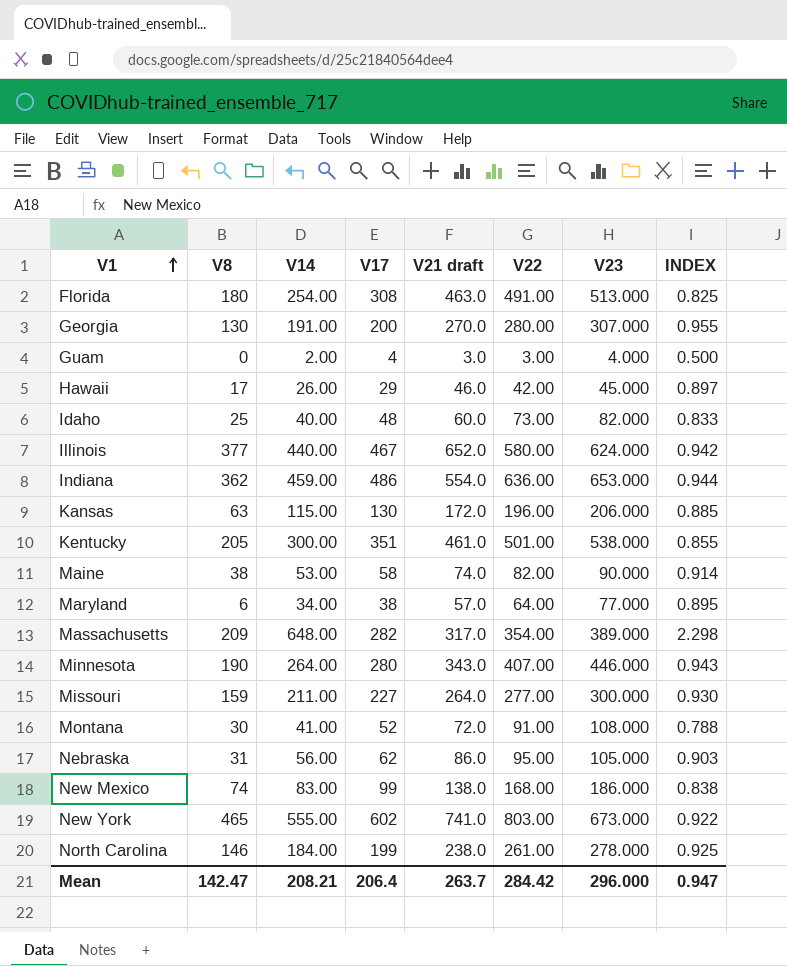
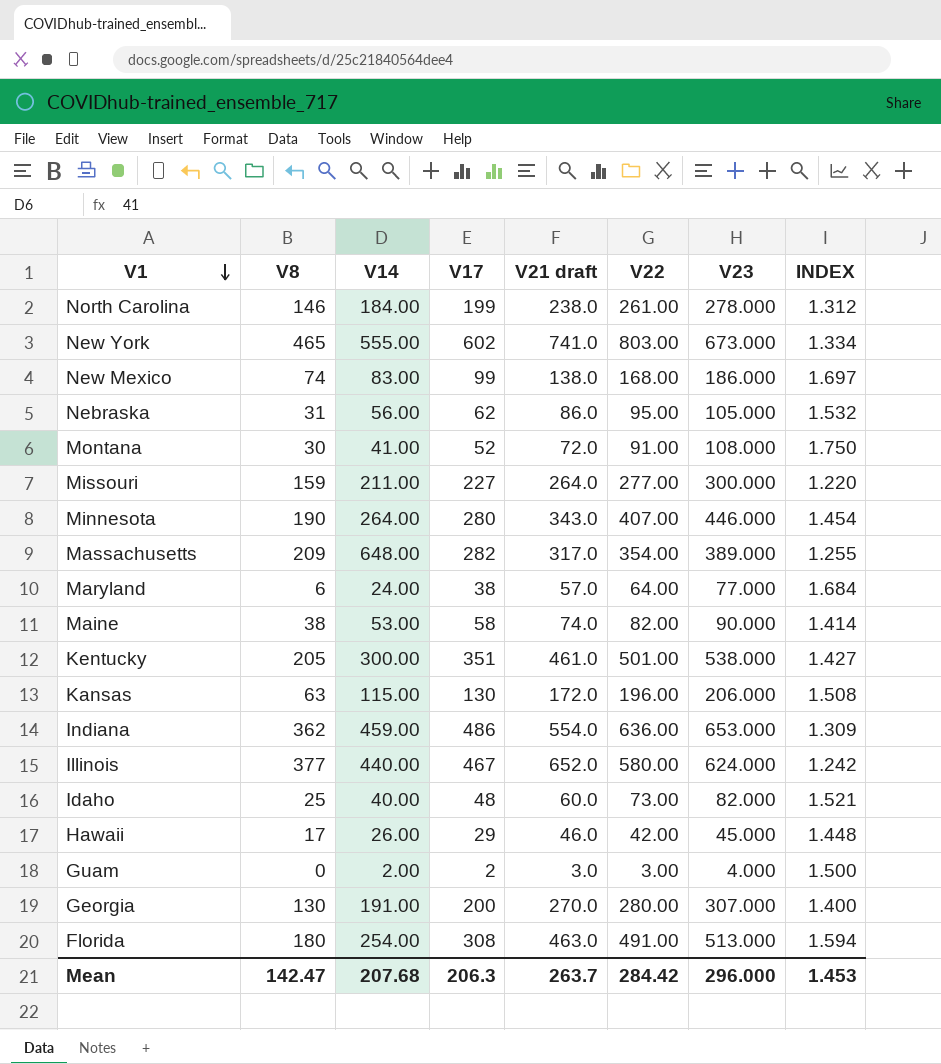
row order: V1 ascending -> V1 descending
column INDEX | formula: [V14] / [V17] -> [V22] / [V17]
Maryland | V14: 34.00 -> 24.00
Guam | V17: 4 -> 2
Mean | V14: 208.21 -> 207.68
Mean | V17: 206.4 -> 206.3
Mean | INDEX: 0.947 -> 1.453

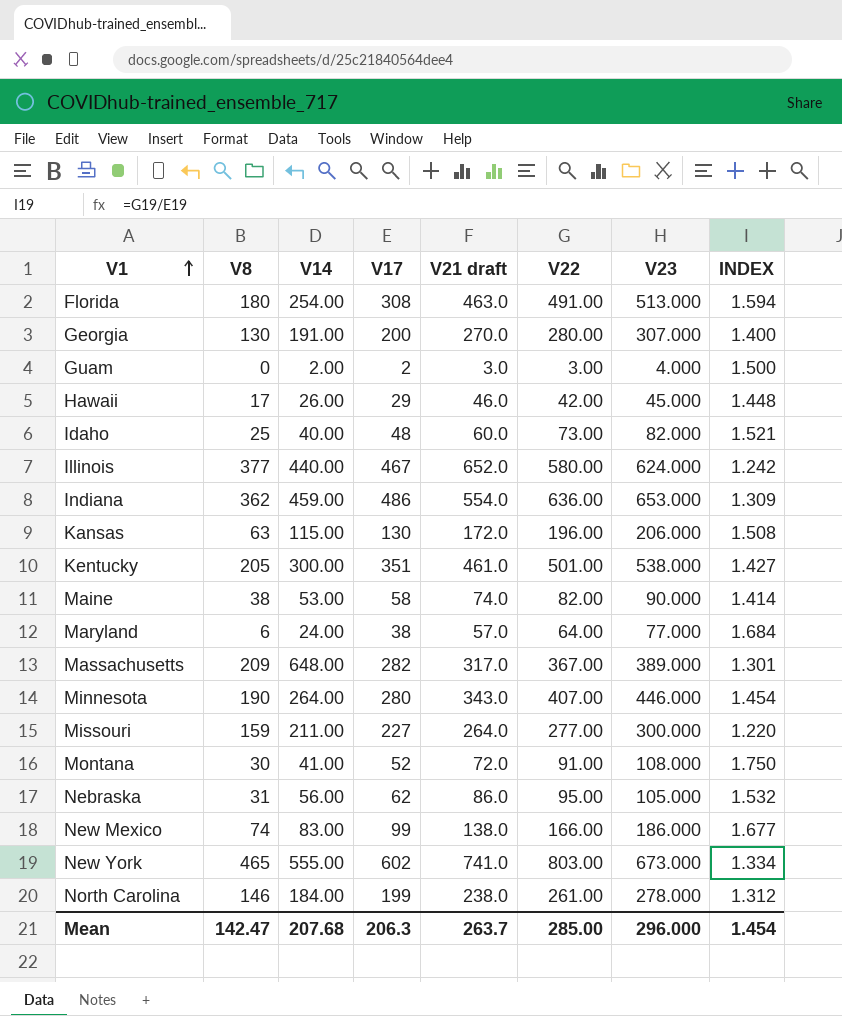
row order: V1 descending -> V1 ascending
Massachusetts | V22: 354.00 -> 367.00
Massachusetts | INDEX: 1.255 -> 1.301
New Mexico | V22: 168.00 -> 166.00
New Mexico | INDEX: 1.697 -> 1.677
Mean | V22: 284.42 -> 285.00
Mean | INDEX: 1.453 -> 1.454

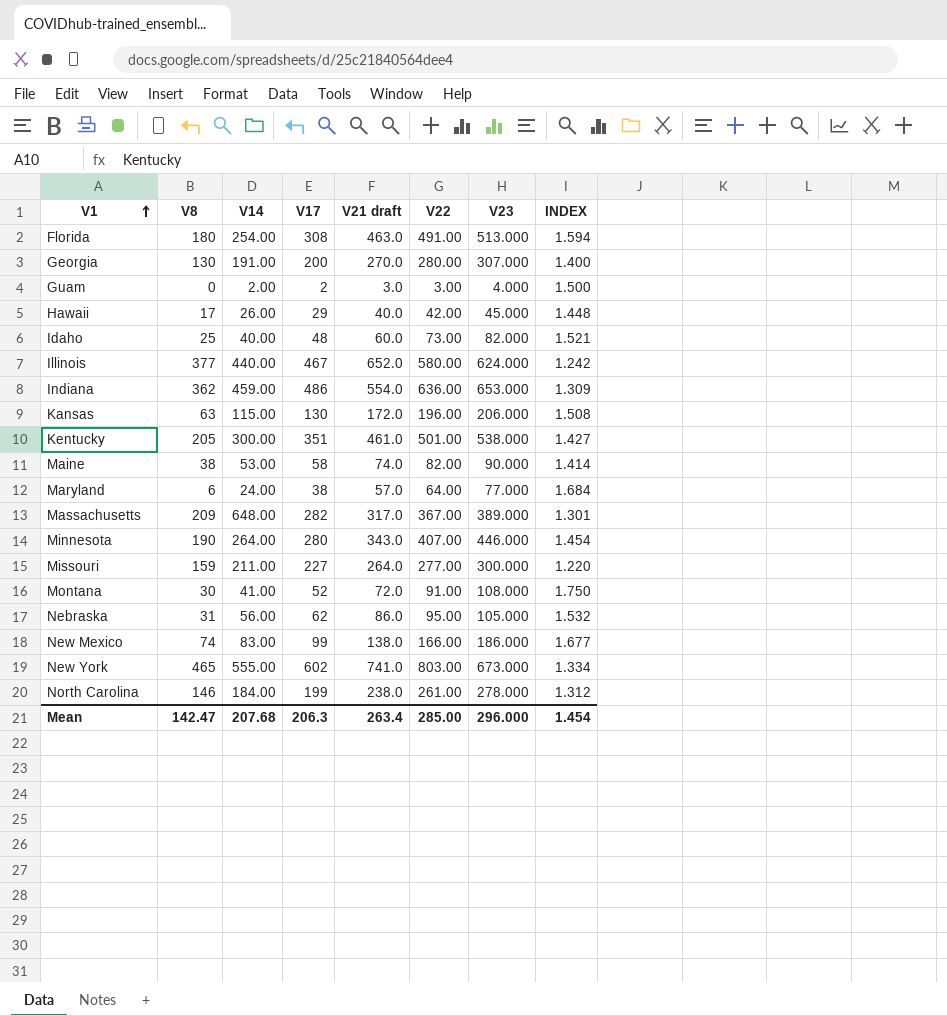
Hawaii | V21 draft: 46.0 -> 40.0
Mean | V21 draft: 263.7 -> 263.4

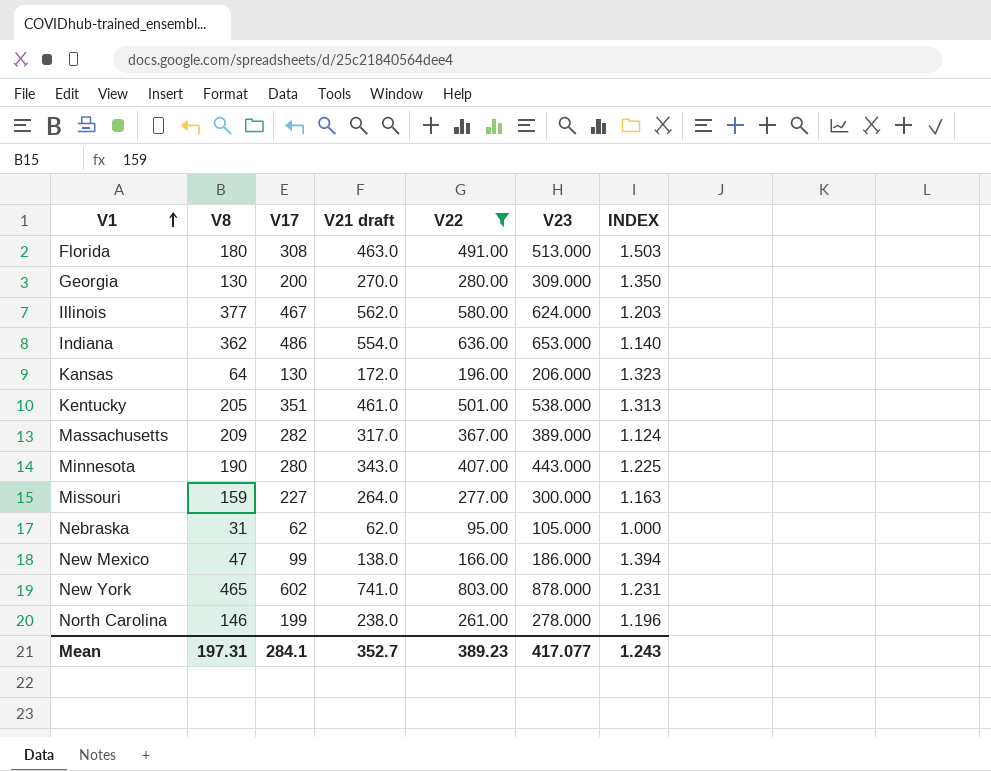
filter: none -> V22 >= 95.00
column V14 | position: 3 -> none
column INDEX | formula: [V22] / [V17] -> [V21 draft] / [V17]
Georgia | V23: 307.000 -> 309.000
Illinois | V21 draft: 652.0 -> 562.0
Kansas | V8: 63 -> 64
Minnesota | V23: 446.000 -> 443.000
Nebraska | V21 draft: 86.0 -> 62.0
New Mexico | V8: 74 -> 47
New York | V23: 673.000 -> 878.000
Mean | V8: 142.47 -> 197.31
Mean | V17: 206.3 -> 284.1
Mean | V21 draft: 263.4 -> 352.7
Mean | V22: 285.00 -> 389.23
Mean | V23: 296.000 -> 417.077
Mean | INDEX: 1.454 -> 1.243

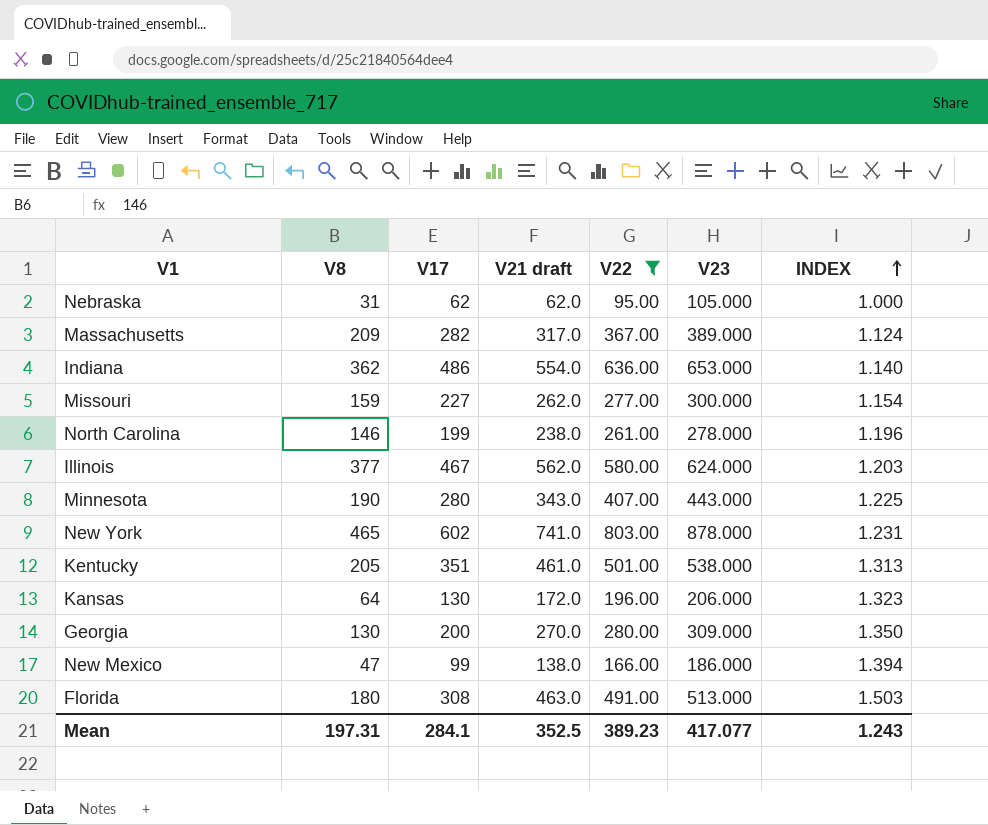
row order: V1 ascending -> INDEX ascending
Missouri | V21 draft: 264.0 -> 262.0
Missouri | INDEX: 1.163 -> 1.154
Mean | V21 draft: 352.7 -> 352.5

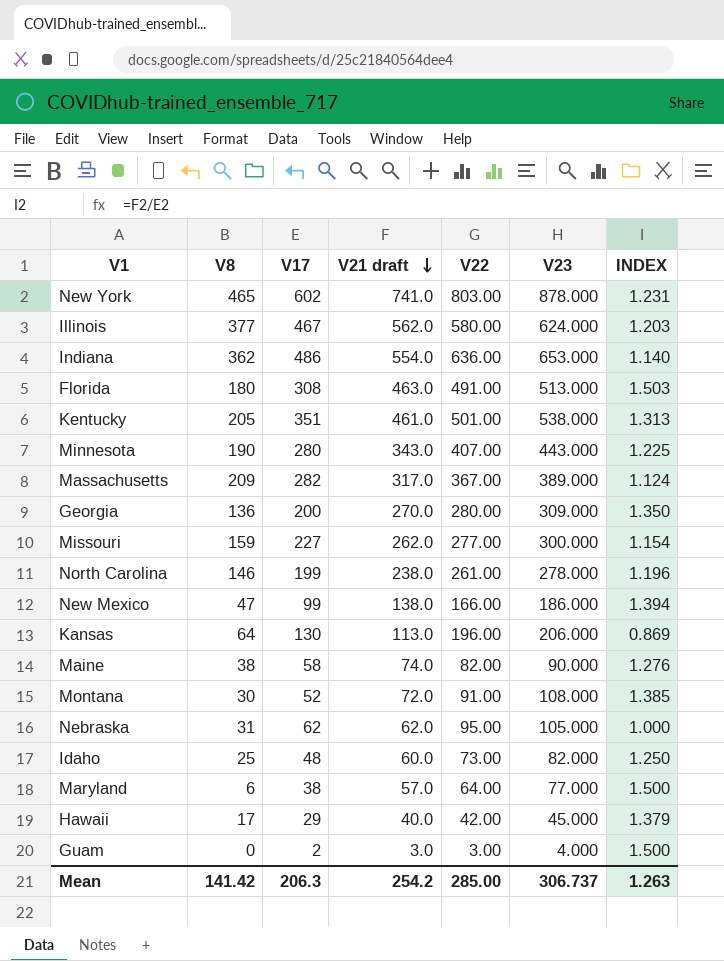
filter: V22 >= 95.00 -> none
row order: INDEX ascending -> V21 draft descending
Georgia | V8: 130 -> 136
Kansas | V21 draft: 172.0 -> 113.0
Kansas | INDEX: 1.323 -> 0.869
Mean | V8: 197.31 -> 141.42
Mean | V17: 284.1 -> 206.3
Mean | V21 draft: 352.5 -> 254.2
Mean | V22: 389.23 -> 285.00
Mean | V23: 417.077 -> 306.737
Mean | INDEX: 1.243 -> 1.263

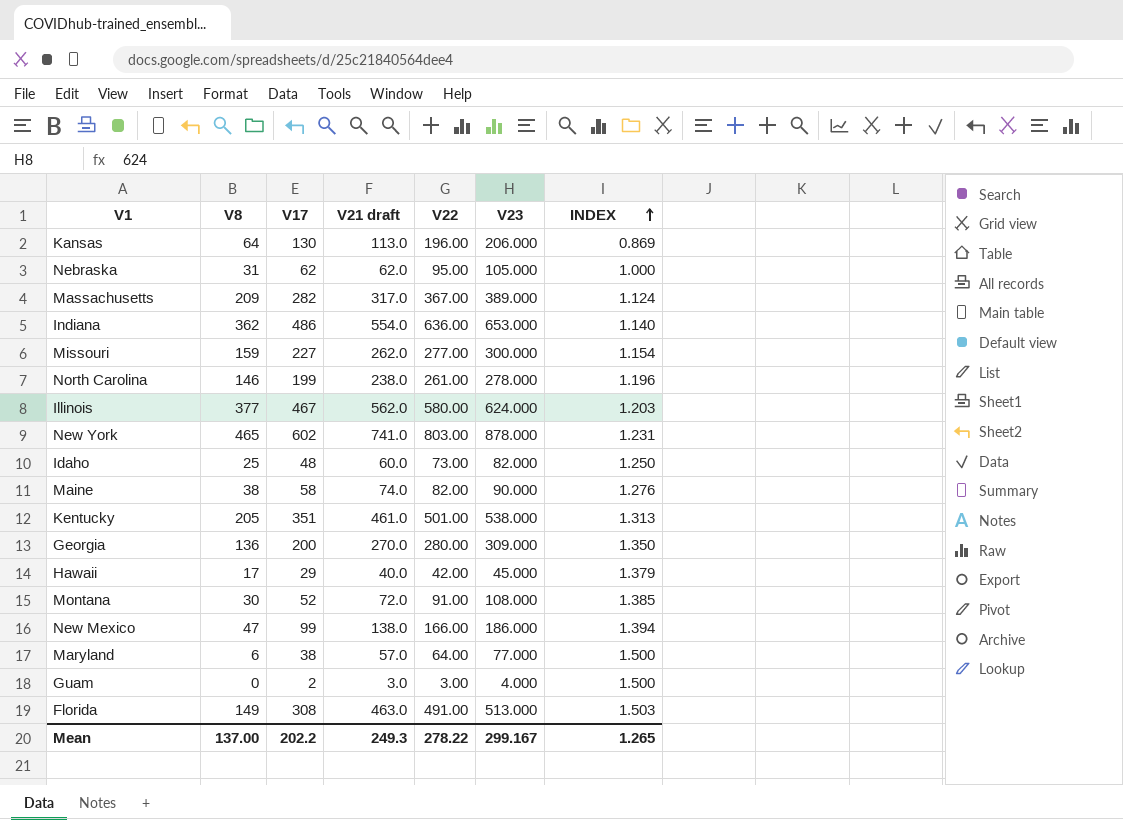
row order: V21 draft descending -> INDEX ascending
row Minnesota: 190 | 280 | 343.0 | 407.00 | 443.000 | 1.225 -> none
Florida | V8: 180 -> 149
Mean | V8: 141.42 -> 137.00
Mean | V17: 206.3 -> 202.2
Mean | V21 draft: 254.2 -> 249.3
Mean | V22: 285.00 -> 278.22
Mean | V23: 306.737 -> 299.167
Mean | INDEX: 1.263 -> 1.265

